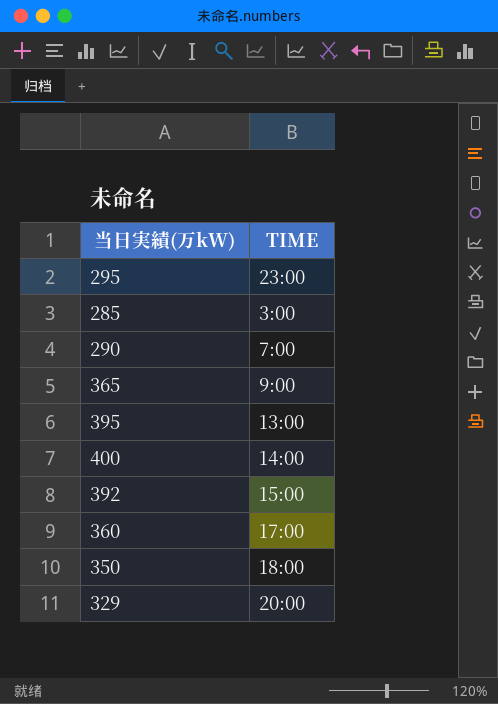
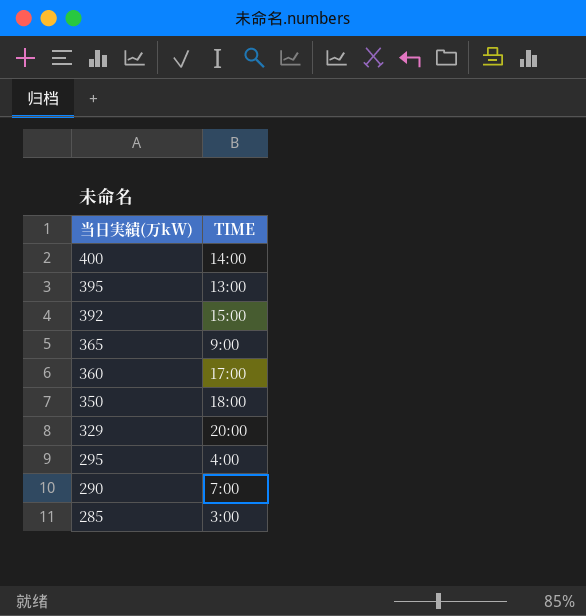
row order: none -> 当日実績(万kW) descending
295 | TIME: 23:00 -> 4:00

